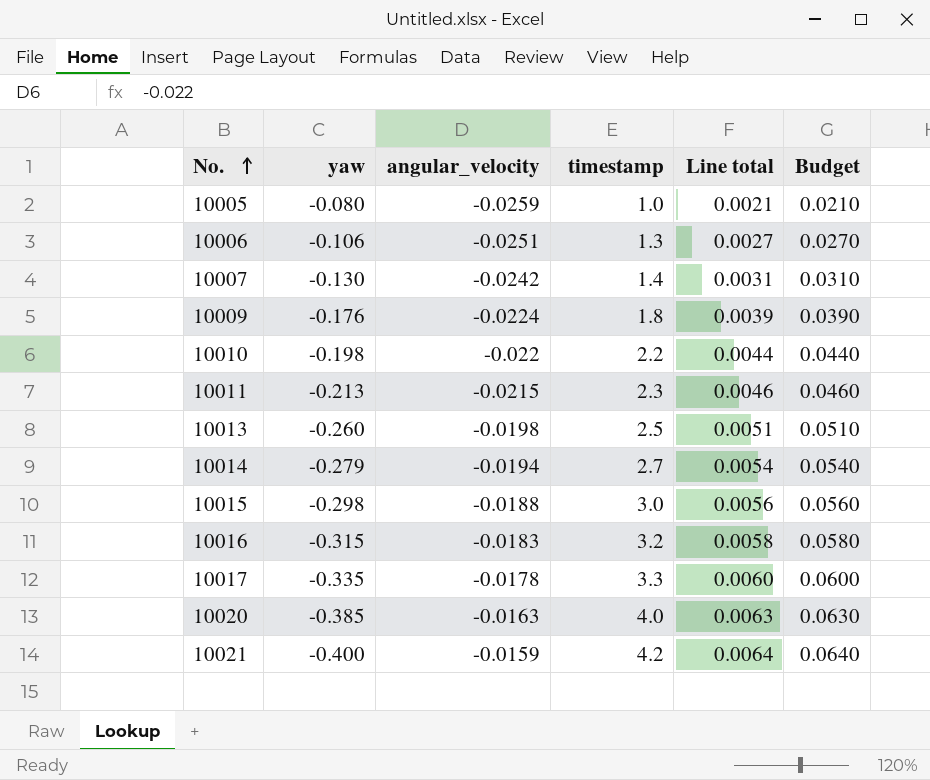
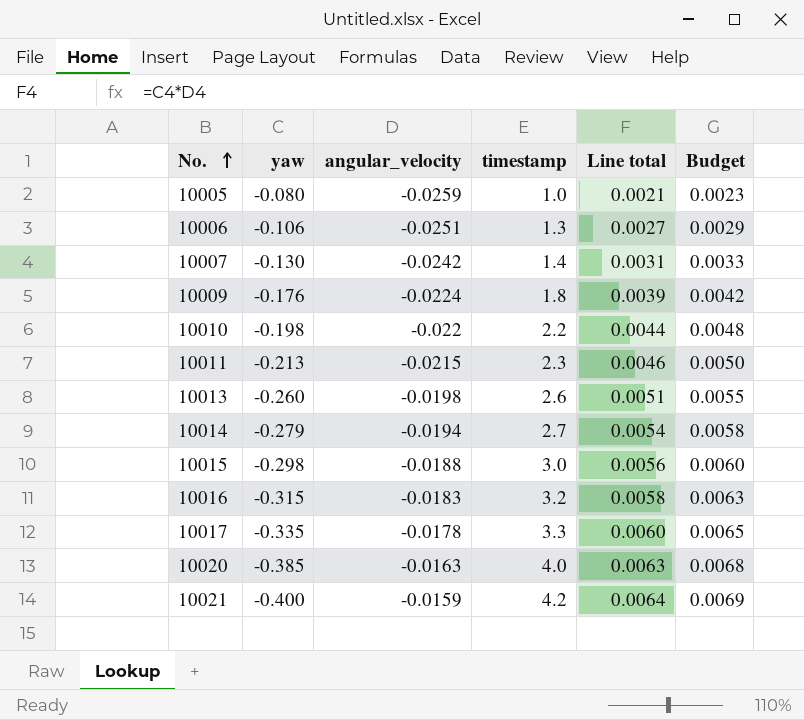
column Budget | formula: [Line total] * 10 -> [Line total] * 1.08
10013 | timestamp: 2.5 -> 2.6

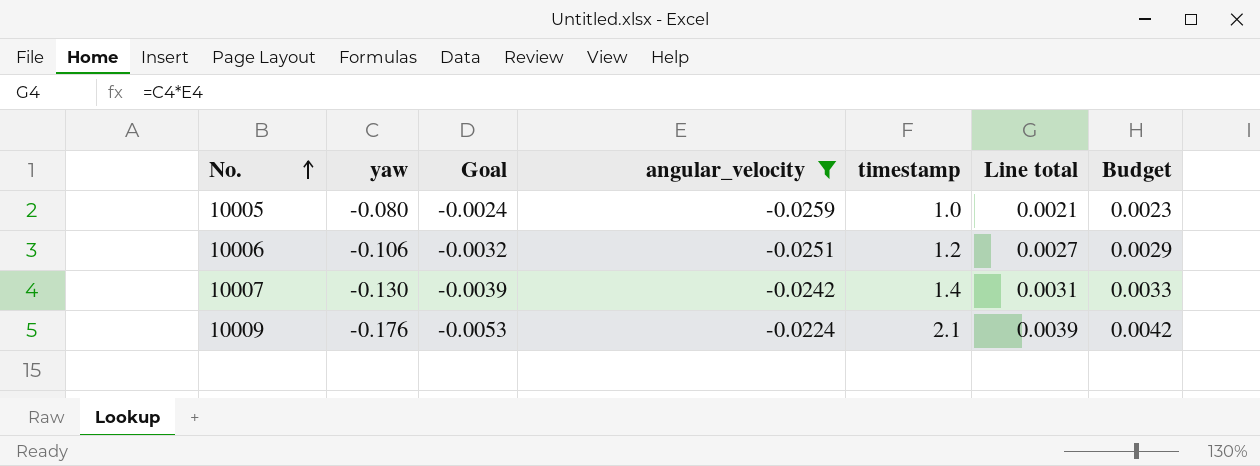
filter: none -> angular_velocity <= -0.0224
column Goal | formula: none -> [yaw] * 0.03
10006 | timestamp: 1.3 -> 1.2
10009 | timestamp: 1.8 -> 2.1

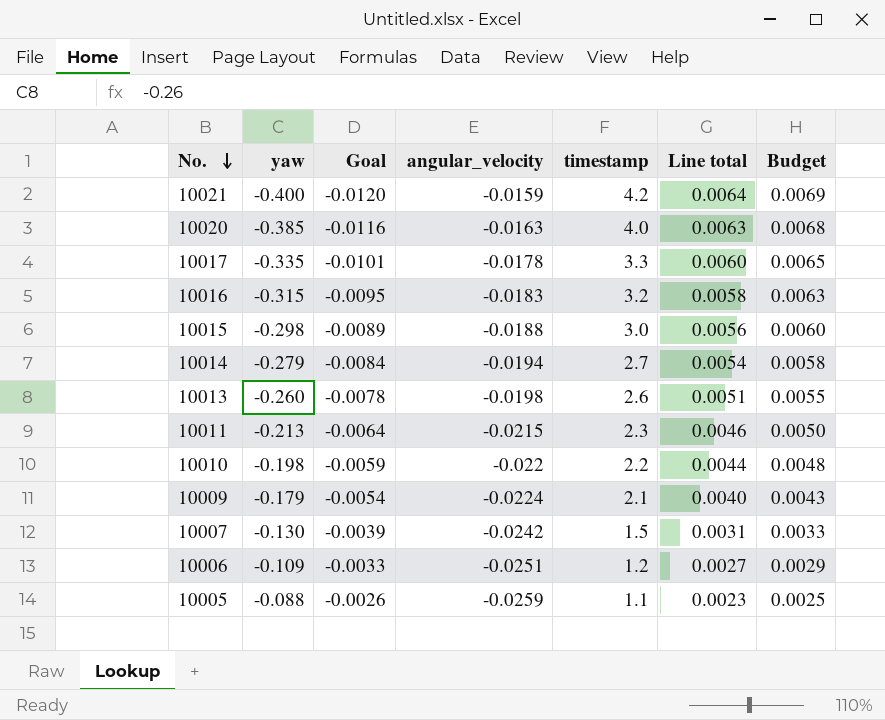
filter: angular_velocity <= -0.0224 -> none
row order: No. ascending -> No. descending
10009 | yaw: -0.176 -> -0.179
10009 | Goal: -0.0053 -> -0.0054
10009 | Line total: 0.0039 -> 0.0040
10009 | Budget: 0.0042 -> 0.0043
10007 | timestamp: 1.4 -> 1.5
10006 | yaw: -0.106 -> -0.109
10006 | Goal: -0.0032 -> -0.0033
10005 | yaw: -0.080 -> -0.088
10005 | Goal: -0.0024 -> -0.0026
10005 | timestamp: 1.0 -> 1.1
10005 | Line total: 0.0021 -> 0.0023
10005 | Budget: 0.0023 -> 0.0025

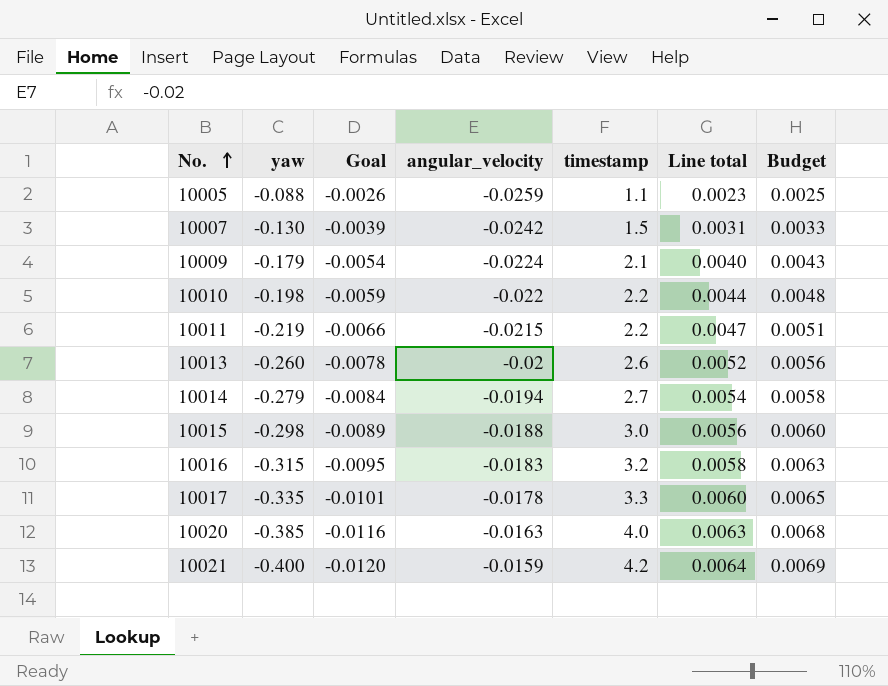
row order: No. descending -> No. ascending
row 10006: -0.109 | -0.0033 | -0.0251 | 1.2 | 0.0027 | 0.0029 -> none
10011 | yaw: -0.213 -> -0.219
10011 | Goal: -0.0064 -> -0.0066
10011 | timestamp: 2.3 -> 2.2
10011 | Line total: 0.0046 -> 0.0047
10011 | Budget: 0.0050 -> 0.0051
10013 | angular_velocity: -0.0198 -> -0.02
10013 | Line total: 0.0051 -> 0.0052
10013 | Budget: 0.0055 -> 0.0056

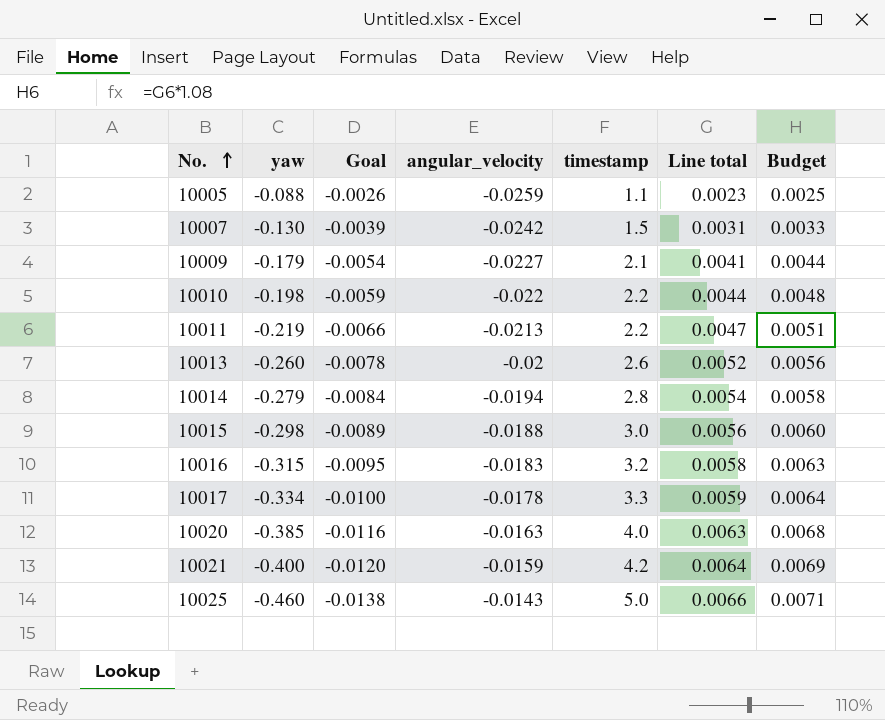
10009 | angular_velocity: -0.0224 -> -0.0227
10009 | Line total: 0.0040 -> 0.0041
10009 | Budget: 0.0043 -> 0.0044
10011 | angular_velocity: -0.0215 -> -0.0213
10014 | timestamp: 2.7 -> 2.8
10017 | yaw: -0.335 -> -0.334
10017 | Goal: -0.0101 -> -0.0100
10017 | Line total: 0.0060 -> 0.0059
10017 | Budget: 0.0065 -> 0.0064
row 10025: none -> -0.460 | -0.0138 | -0.0143 | 5.0 | 0.0066 | 0.0071

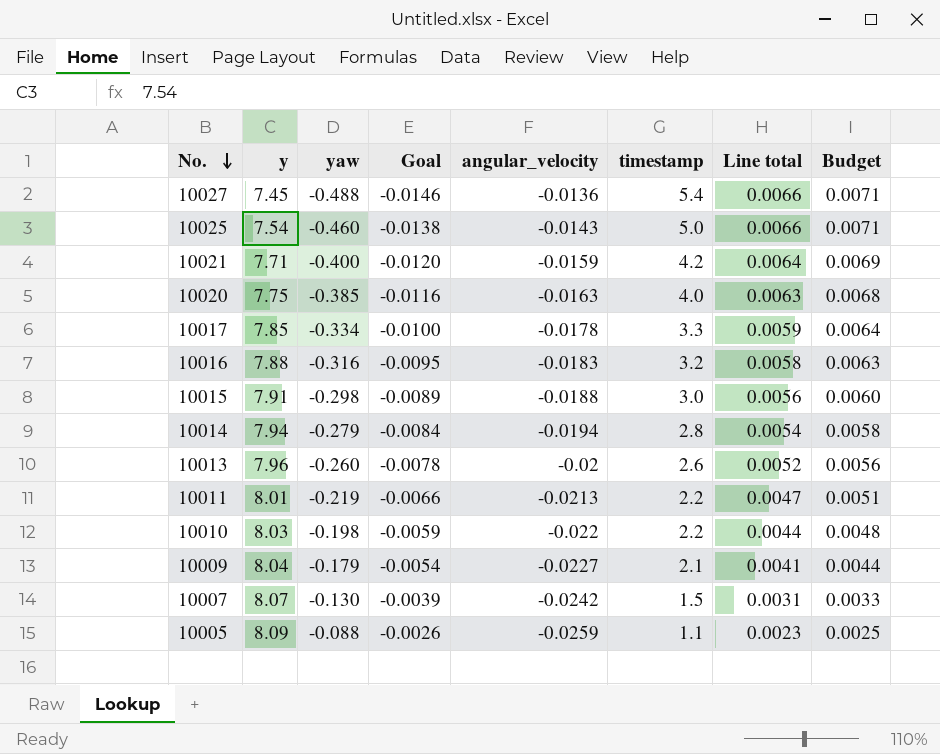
row order: No. ascending -> No. descending
column y | position: none -> 2
row 10027: none -> 7.45 | -0.488 | -0.0146 | -0.0136 | 5.4 | 0.0066 | 0.0071
10016 | yaw: -0.315 -> -0.316

